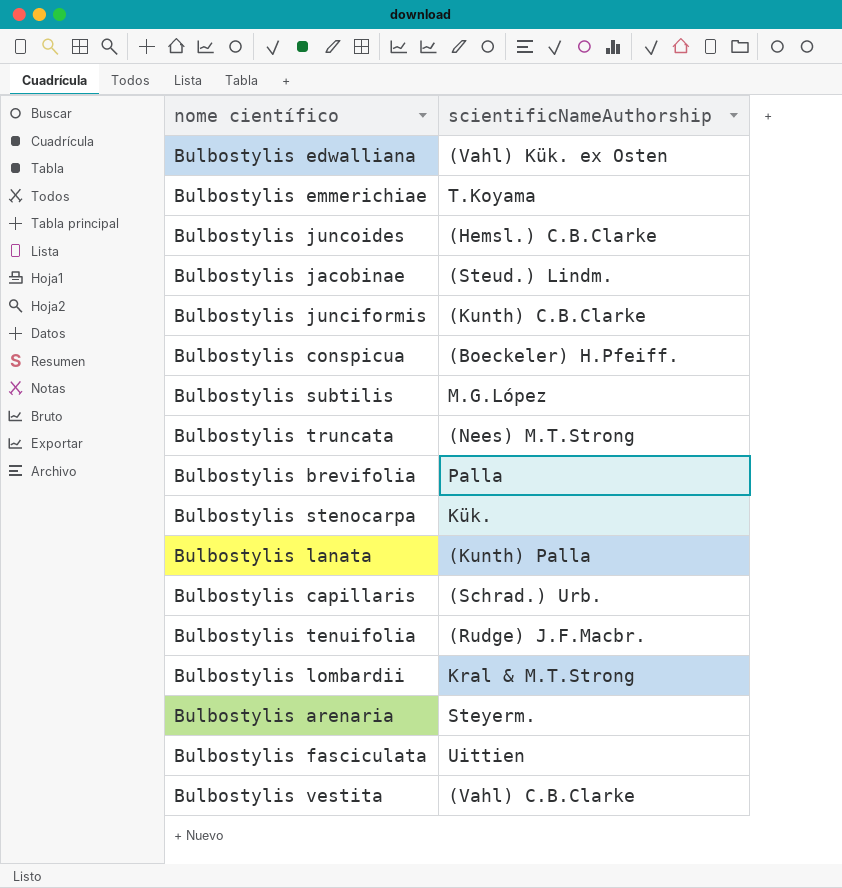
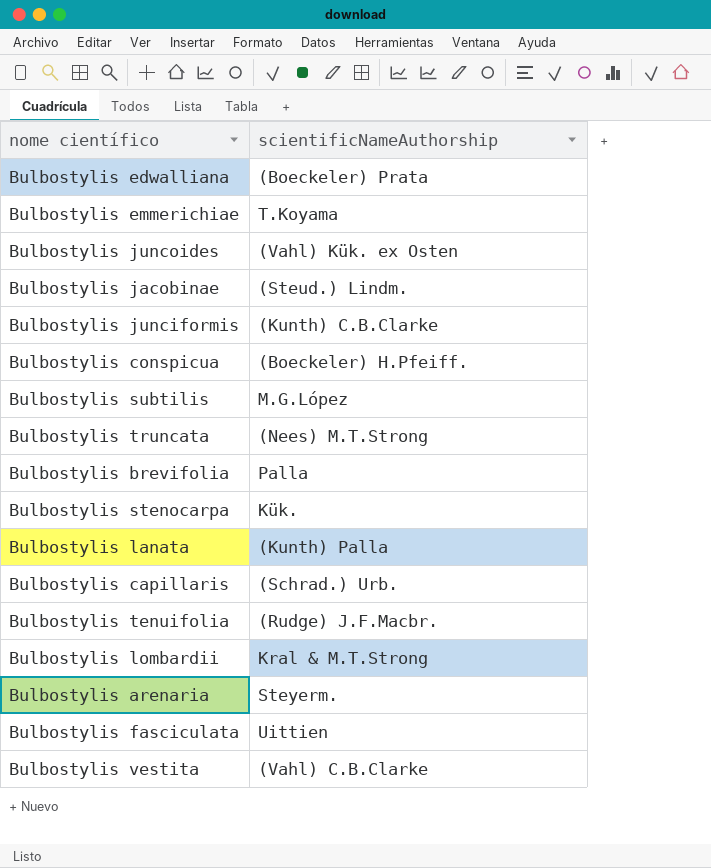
Bulbostylis edwalliana | scientificNameAuthorship: (Vahl) Kük. ex Osten -> (Boeckeler) Prata
Bulbostylis juncoides | scientificNameAuthorship: (Hemsl.) C.B.Clarke -> (Vahl) Kük. ex Osten

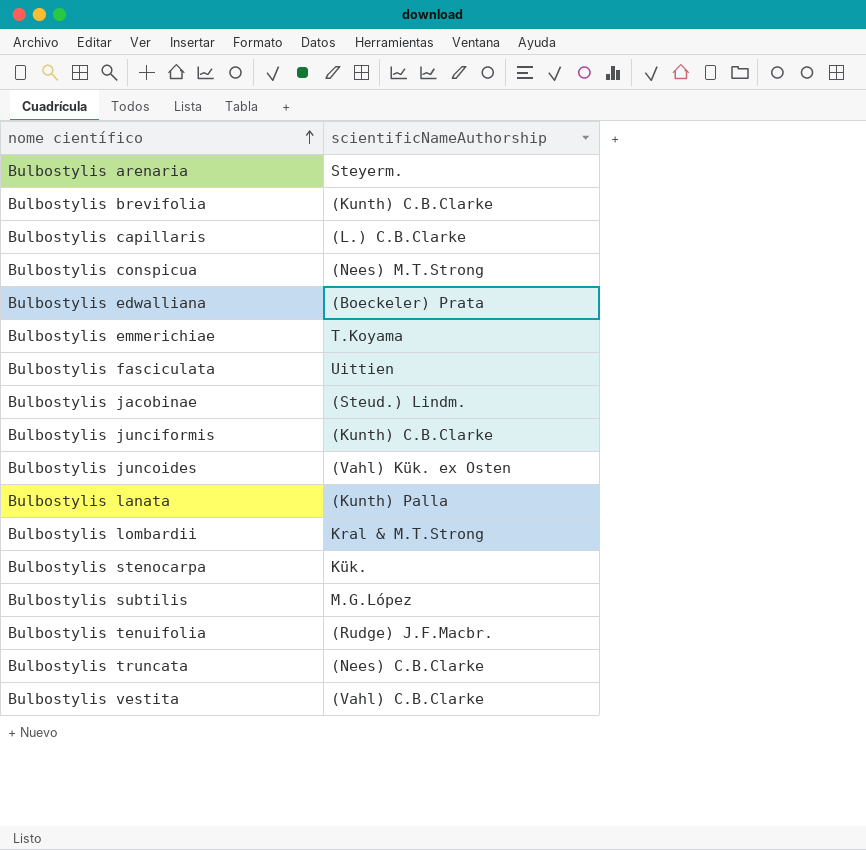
row order: none -> nome científico ascending
Bulbostylis brevifolia | scientificNameAuthorship: Palla -> (Kunth) C.B.Clarke
Bulbostylis capillaris | scientificNameAuthorship: (Schrad.) Urb. -> (L.) C.B.Clarke
Bulbostylis conspicua | scientificNameAuthorship: (Boeckeler) H.Pfeiff. -> (Nees) M.T.Strong
Bulbostylis truncata | scientificNameAuthorship: (Nees) M.T.Strong -> (Nees) C.B.Clarke

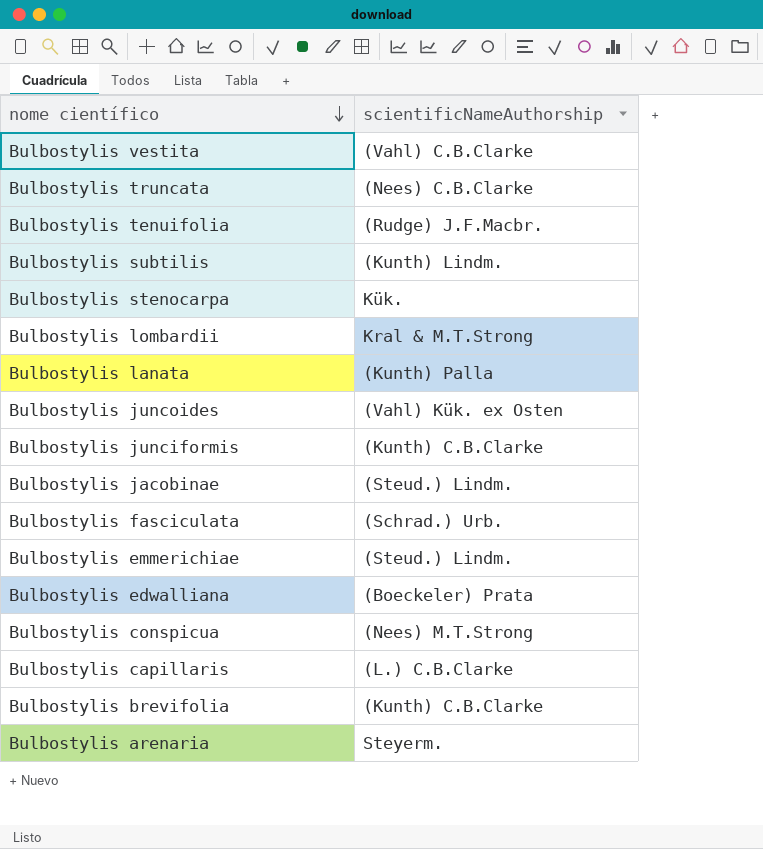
row order: nome científico ascending -> nome científico descending
Bulbostylis subtilis | scientificNameAuthorship: M.G.López -> (Kunth) Lindm.
Bulbostylis fasciculata | scientificNameAuthorship: Uittien -> (Schrad.) Urb.
Bulbostylis emmerichiae | scientificNameAuthorship: T.Koyama -> (Steud.) Lindm.

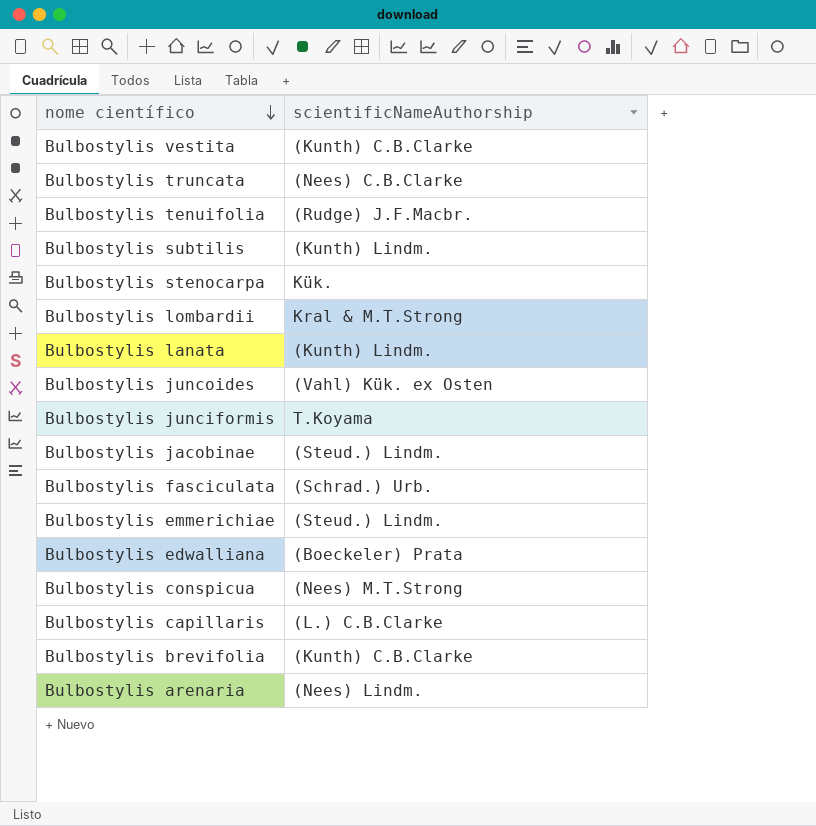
Bulbostylis vestita | scientificNameAuthorship: (Vahl) C.B.Clarke -> (Kunth) C.B.Clarke
Bulbostylis lanata | scientificNameAuthorship: (Kunth) Palla -> (Kunth) Lindm.
Bulbostylis junciformis | scientificNameAuthorship: (Kunth) C.B.Clarke -> T.Koyama
Bulbostylis arenaria | scientificNameAuthorship: Steyerm. -> (Nees) Lindm.

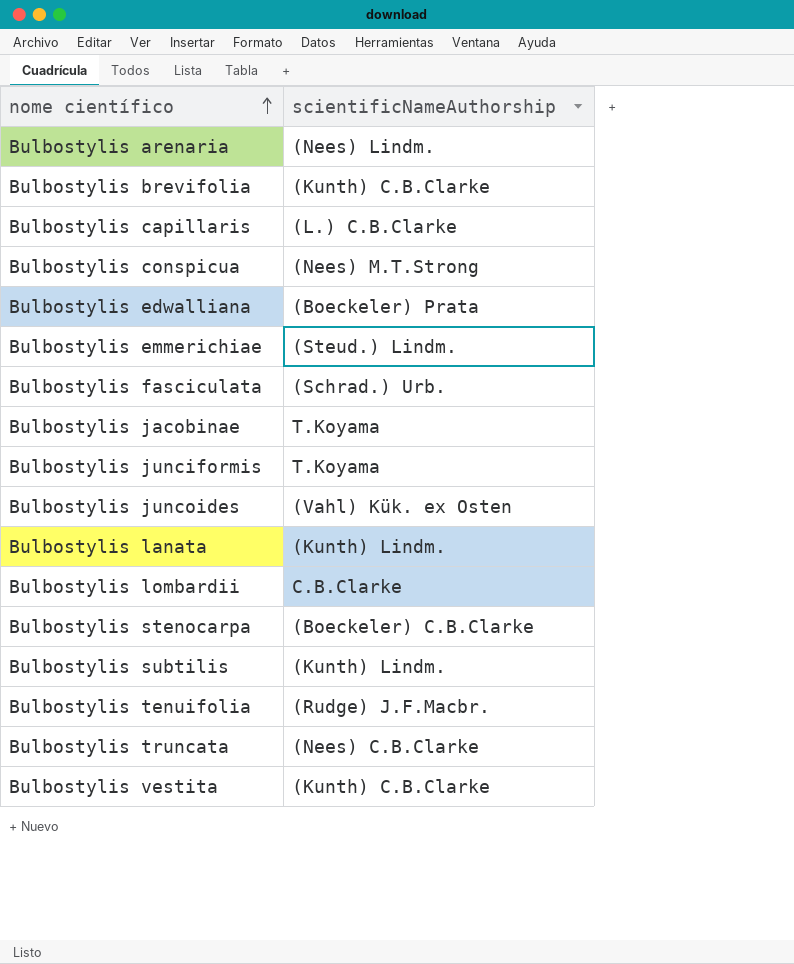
row order: nome científico descending -> nome científico ascending
Bulbostylis jacobinae | scientificNameAuthorship: (Steud.) Lindm. -> T.Koyama
Bulbostylis lombardii | scientificNameAuthorship: Kral & M.T.Strong -> C.B.Clarke
Bulbostylis stenocarpa | scientificNameAuthorship: Kük. -> (Boeckeler) C.B.Clarke

